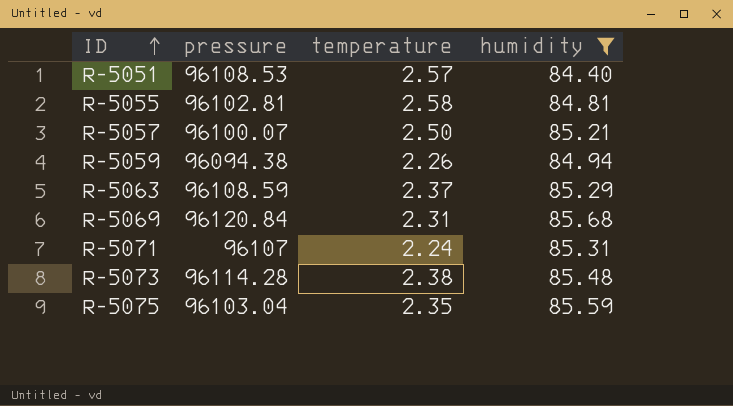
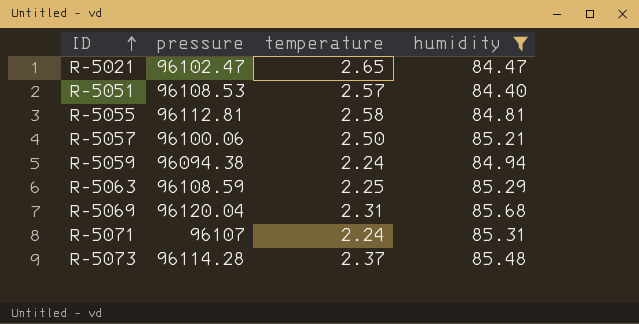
row R-5075: 96103.04 | 2.35 | 85.59 -> none
row R-5021: none -> 96102.47 | 2.65 | 84.47
R-5055 | pressure: 96102.81 -> 96112.81
R-5057 | pressure: 96100.07 -> 96100.06
R-5059 | temperature: 2.26 -> 2.24
R-5063 | temperature: 2.37 -> 2.25
R-5069 | pressure: 96120.84 -> 96120.04
R-5073 | temperature: 2.38 -> 2.37

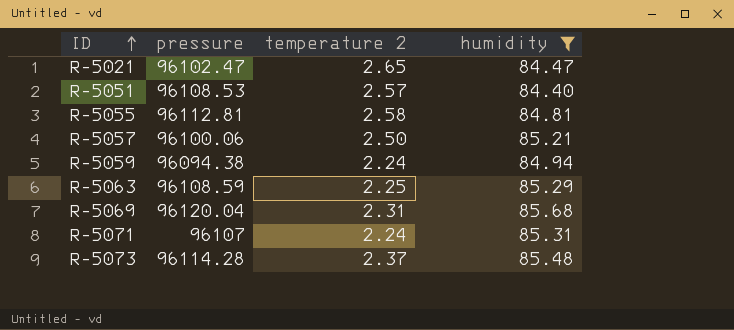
column name: temperature -> temperature 2

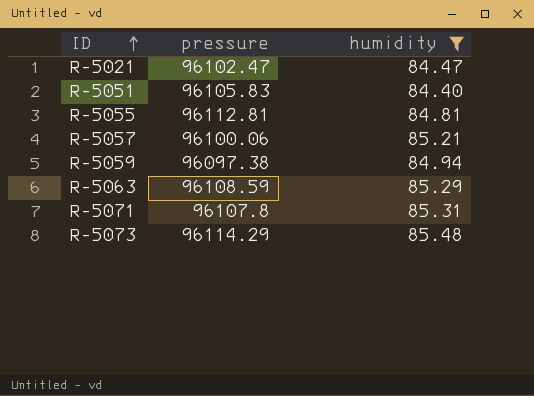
column temperature 2 | position: 3 -> none
row R-5069: 96120.04 | 2.31 | 85.68 -> none
R-5051 | pressure: 96108.53 -> 96105.83
R-5059 | pressure: 96094.38 -> 96097.38
R-5071 | pressure: 96107 -> 96107.8
R-5073 | pressure: 96114.28 -> 96114.29

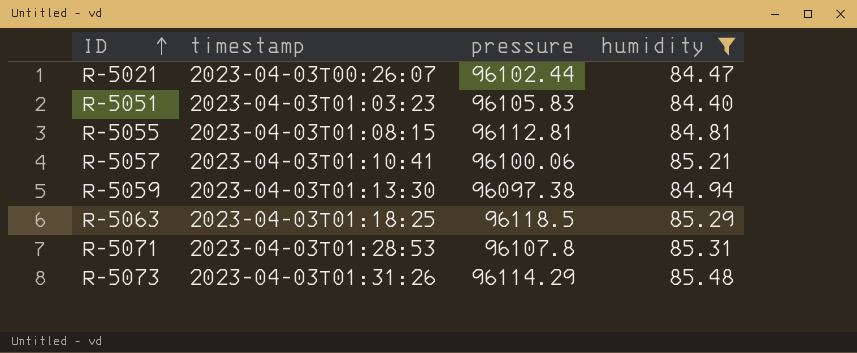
column timestamp | position: none -> 2
R-5021 | pressure: 96102.47 -> 96102.44
R-5063 | pressure: 96108.59 -> 96118.5

